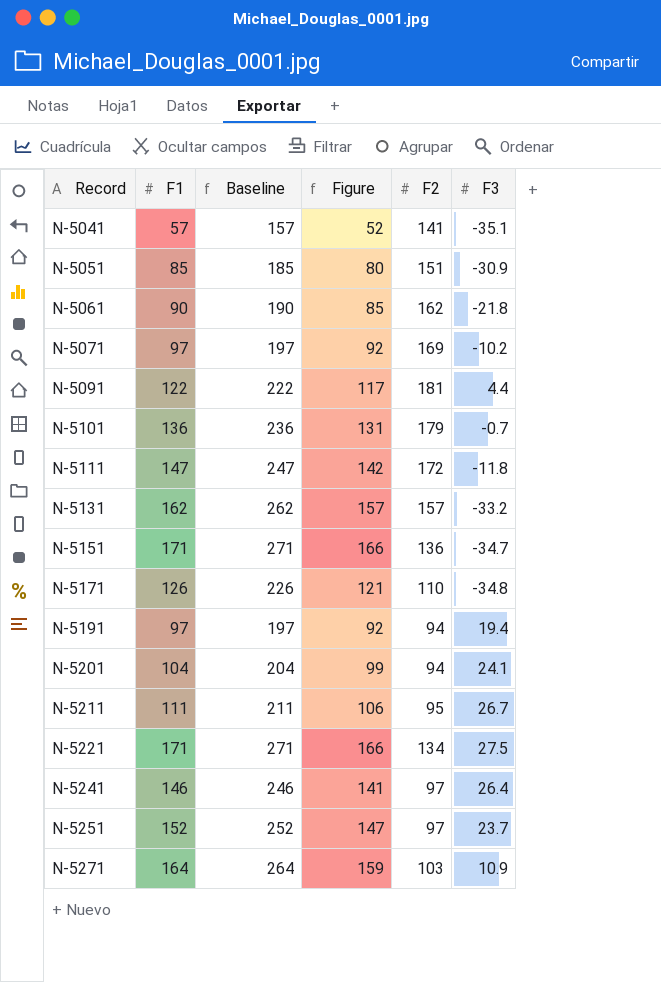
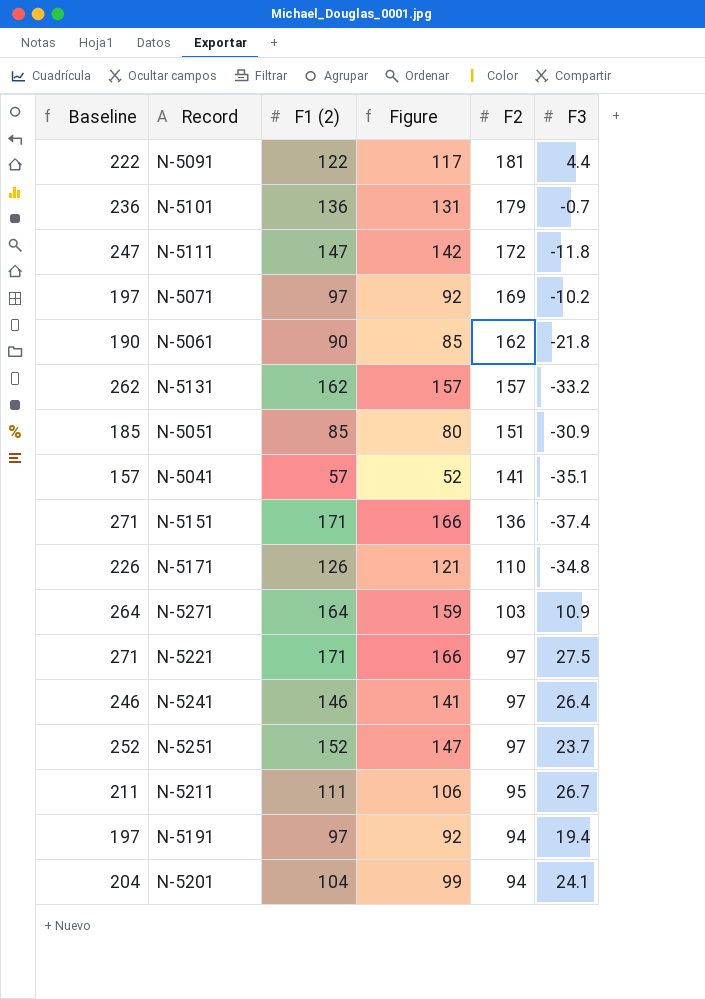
row order: Record ascending -> F2 descending
column Baseline | position: 3 -> 1
column name: F1 -> F1 (2)
N-5151 | F3: -34.7 -> -37.4
N-5221 | F2: 134 -> 97

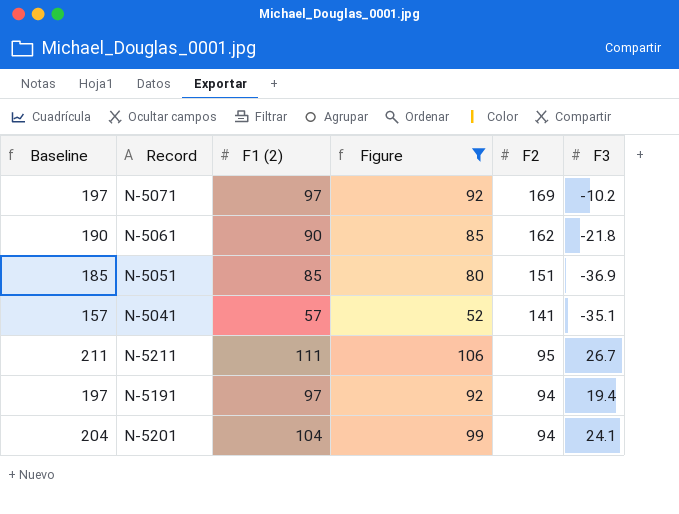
filter: none -> Figure <= 106
N-5051 | F3: -30.9 -> -36.9

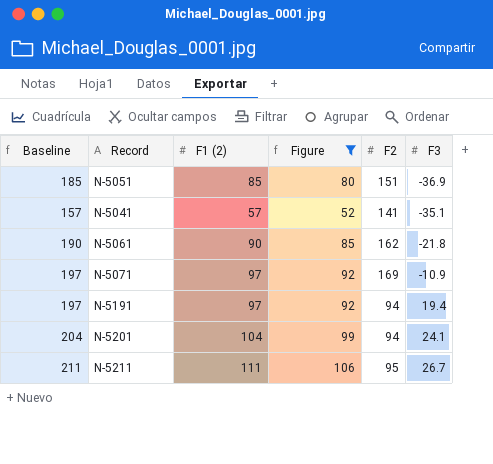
row order: F2 descending -> F3 ascending
N-5071 | F3: -10.2 -> -10.9

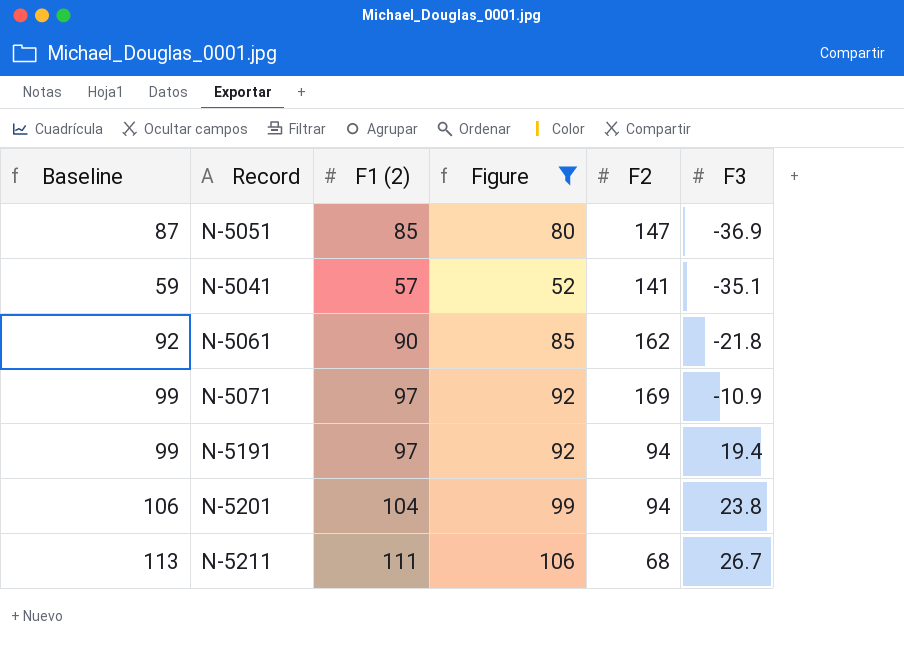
column Baseline | formula: [F1 (2)] + 100 -> [F1 (2)] + 2
N-5051 | F2: 151 -> 147
N-5201 | F3: 24.1 -> 23.8
N-5211 | F2: 95 -> 68

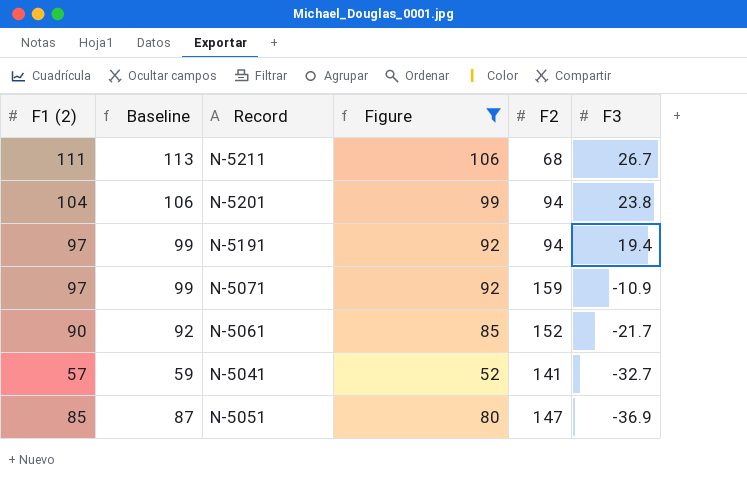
row order: F3 ascending -> F3 descending
column F1 (2) | position: 3 -> 1
N-5071 | F2: 169 -> 159
N-5061 | F2: 162 -> 152
N-5061 | F3: -21.8 -> -21.7
N-5041 | F3: -35.1 -> -32.7

